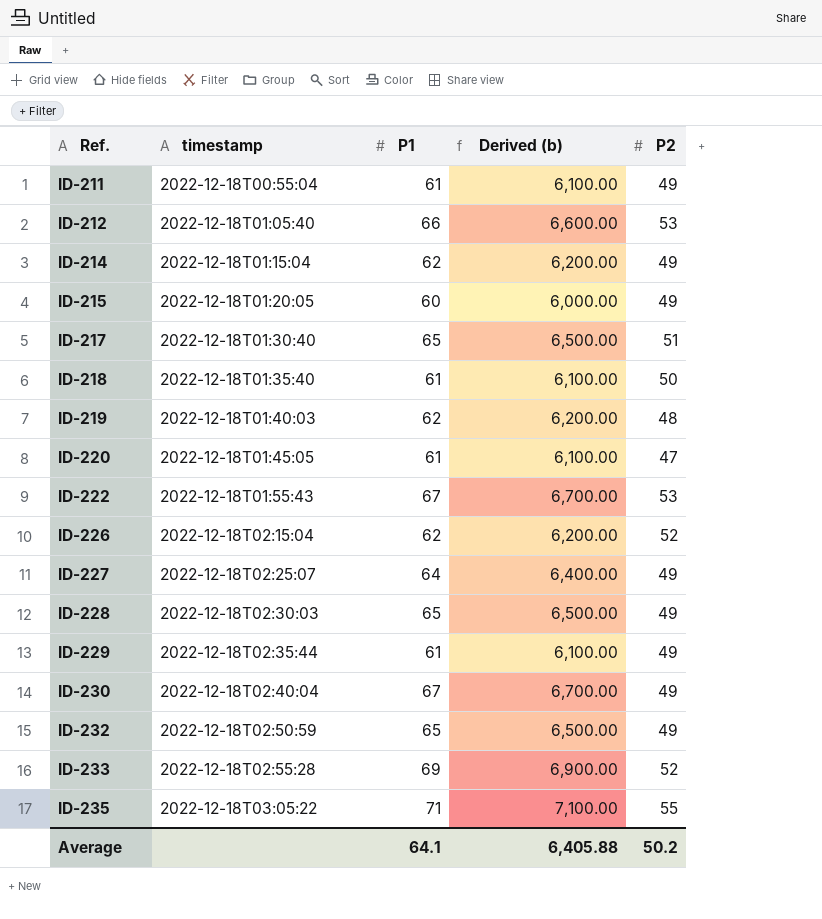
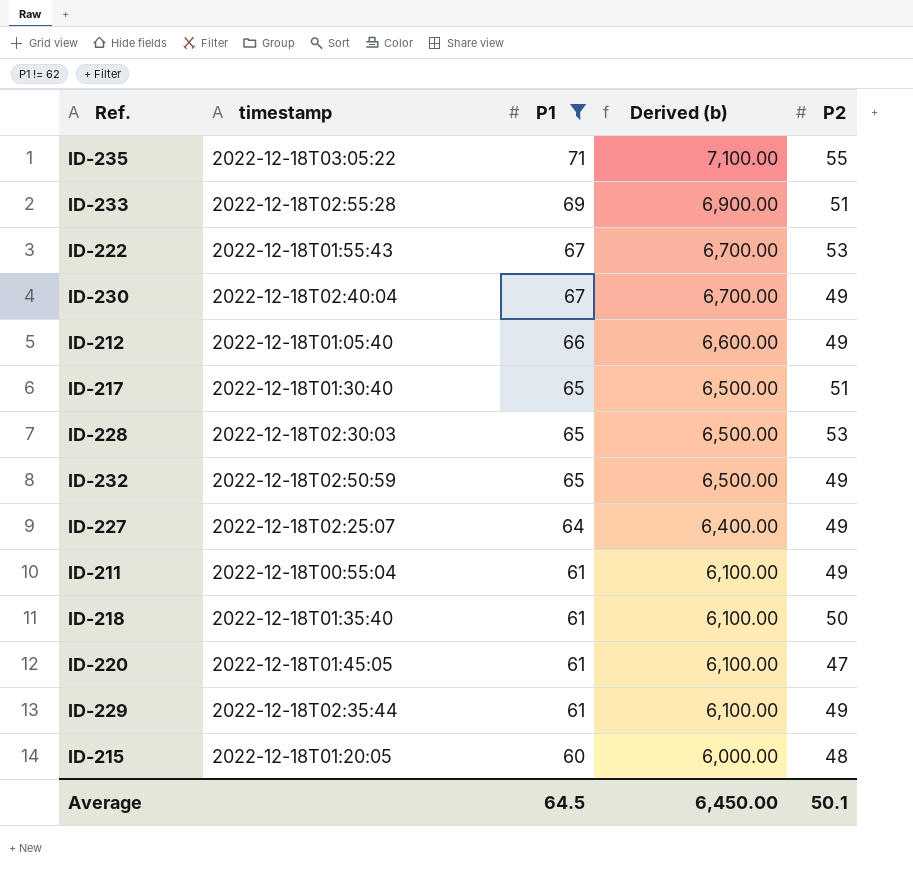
filter: none -> P1 != 62
row order: Ref. ascending -> P1 descending
ID-233 | P2: 52 -> 51
ID-212 | P2: 53 -> 49
ID-228 | P2: 49 -> 53
ID-215 | P2: 49 -> 48
Average | P1: 64.1 -> 64.5
Average | Derived (b): 6,405.88 -> 6,450.00
Average | P2: 50.2 -> 50.1

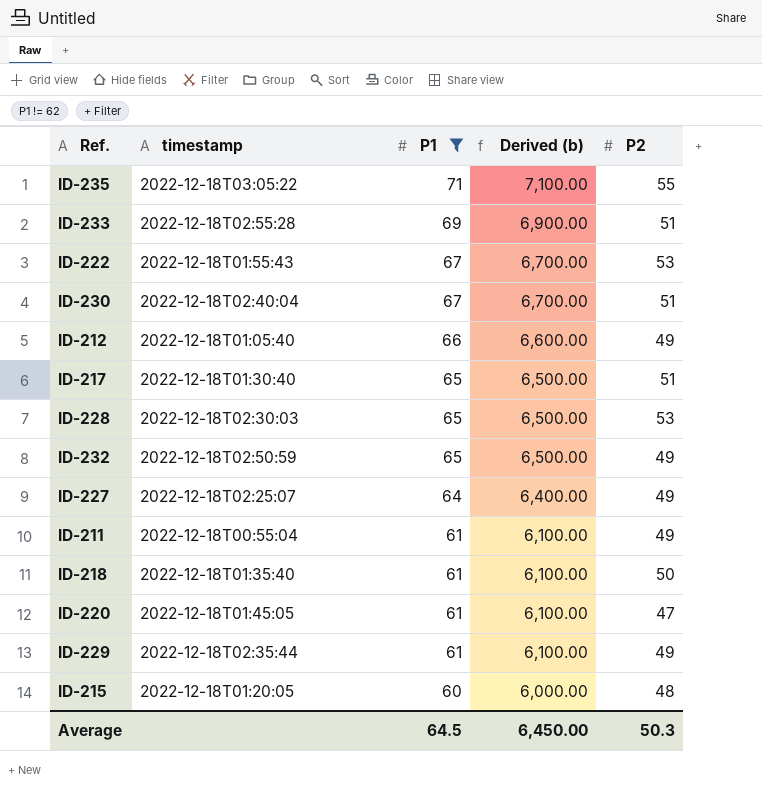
ID-230 | P2: 49 -> 51
Average | P2: 50.1 -> 50.3

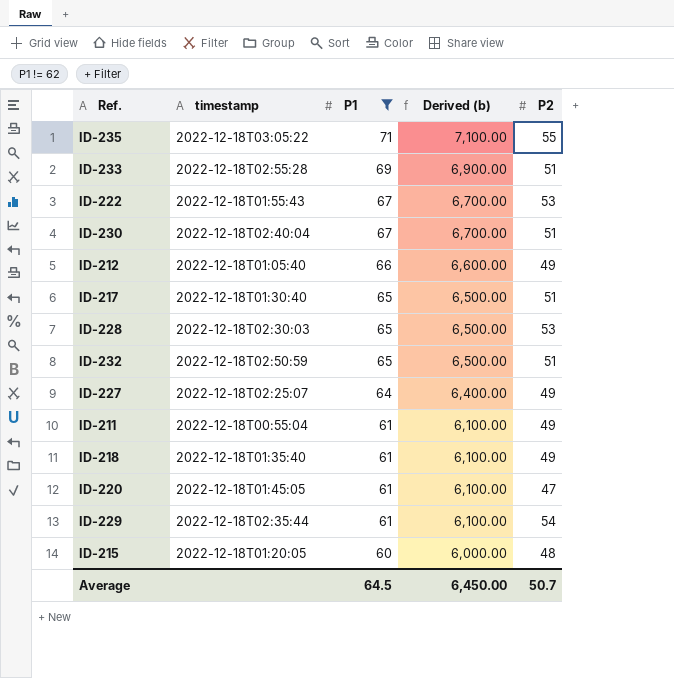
ID-232 | P2: 49 -> 51
ID-218 | P2: 50 -> 49
ID-229 | P2: 49 -> 54
Average | P2: 50.3 -> 50.7

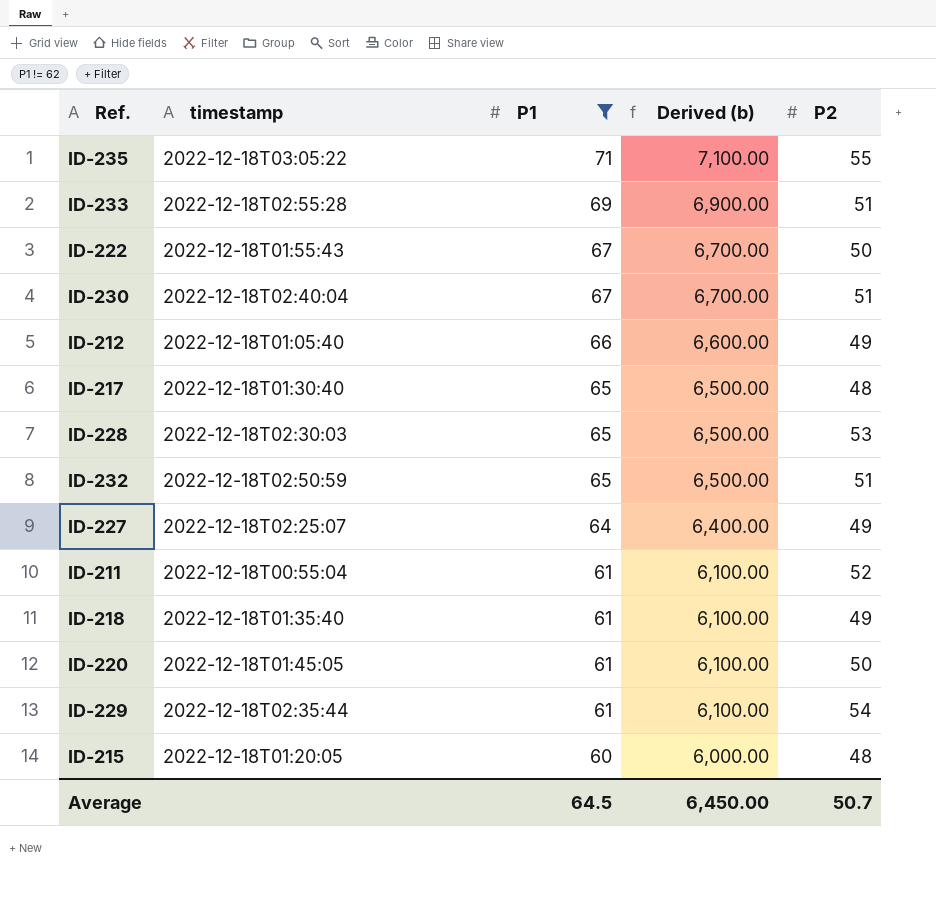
ID-222 | P2: 53 -> 50
ID-217 | P2: 51 -> 48
ID-211 | P2: 49 -> 52
ID-220 | P2: 47 -> 50

